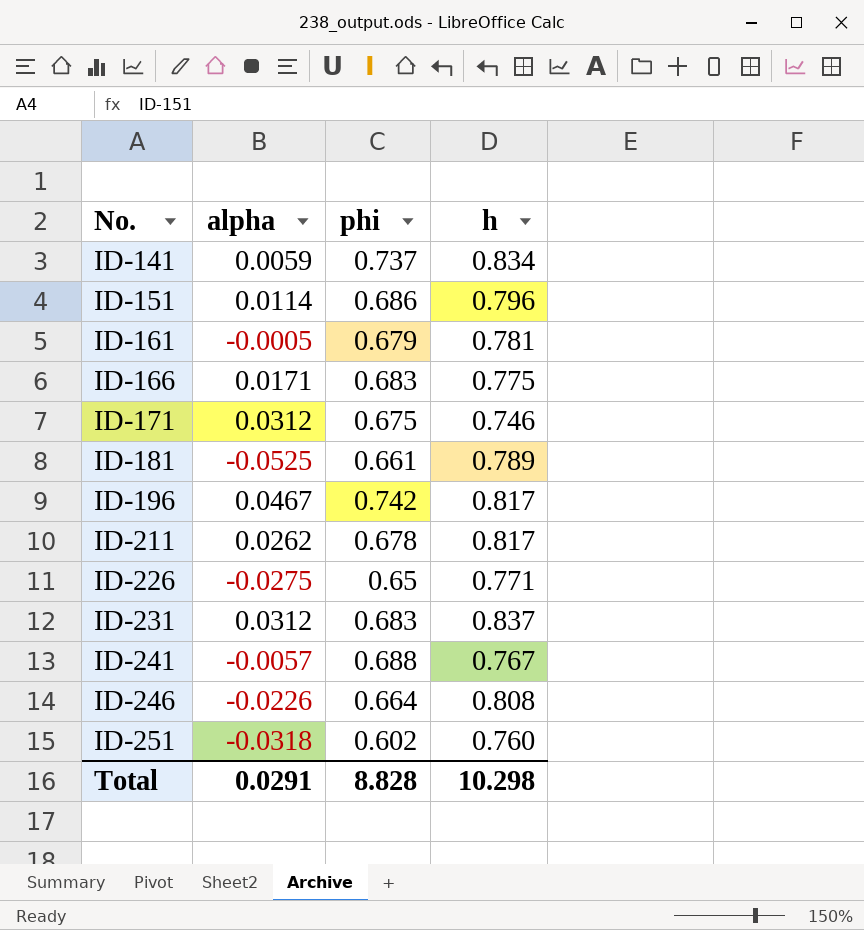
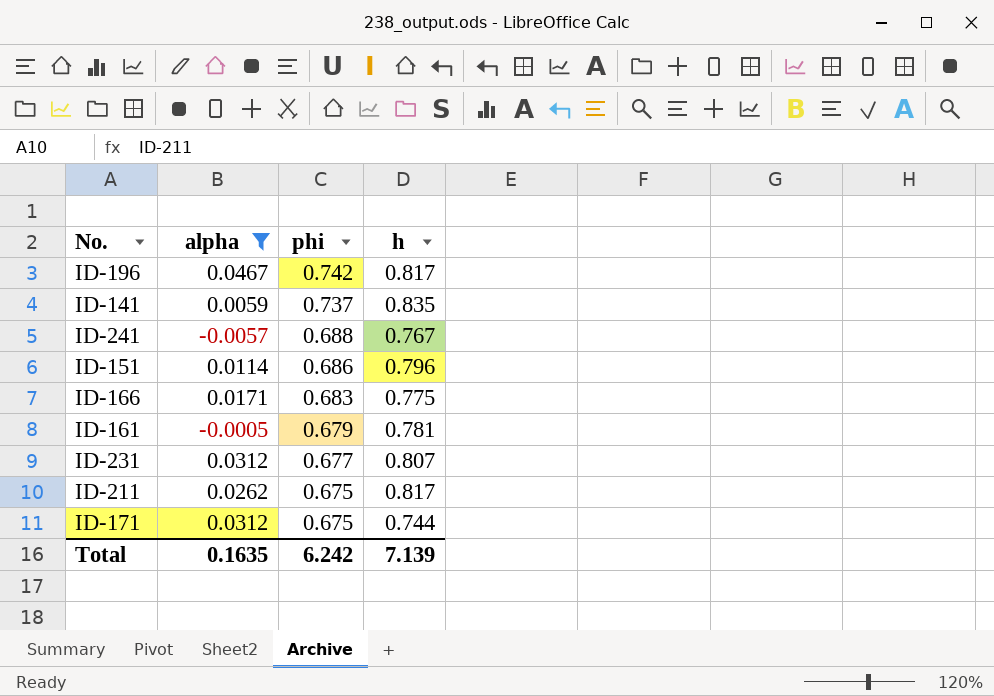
filter: none -> alpha >= -0.0057
row order: No. ascending -> phi descending
ID-141 | h: 0.834 -> 0.835
ID-231 | phi: 0.683 -> 0.677
ID-231 | h: 0.837 -> 0.807
ID-211 | phi: 0.678 -> 0.675
ID-171 | h: 0.746 -> 0.744
Total | alpha: 0.0291 -> 0.1635
Total | phi: 8.828 -> 6.242
Total | h: 10.298 -> 7.139

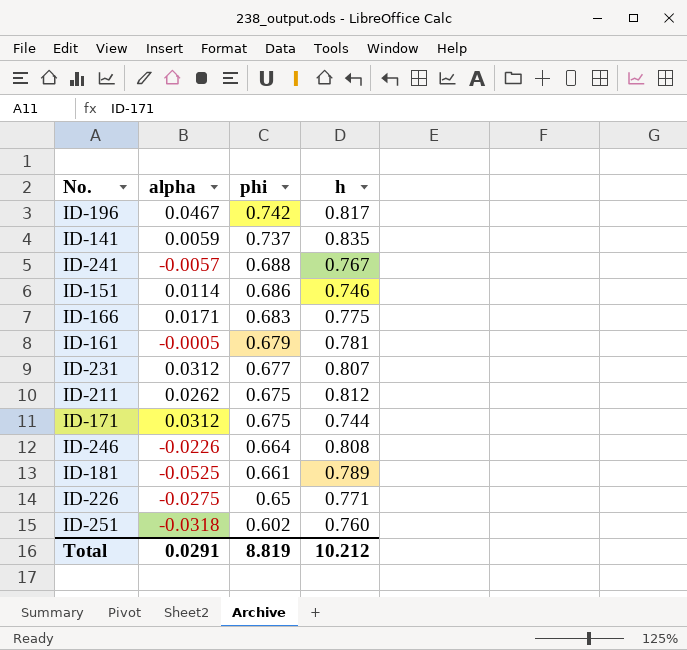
filter: alpha >= -0.0057 -> none
ID-151 | h: 0.796 -> 0.746
ID-211 | h: 0.817 -> 0.812
Total | alpha: 0.1635 -> 0.0291
Total | phi: 6.242 -> 8.819
Total | h: 7.139 -> 10.212

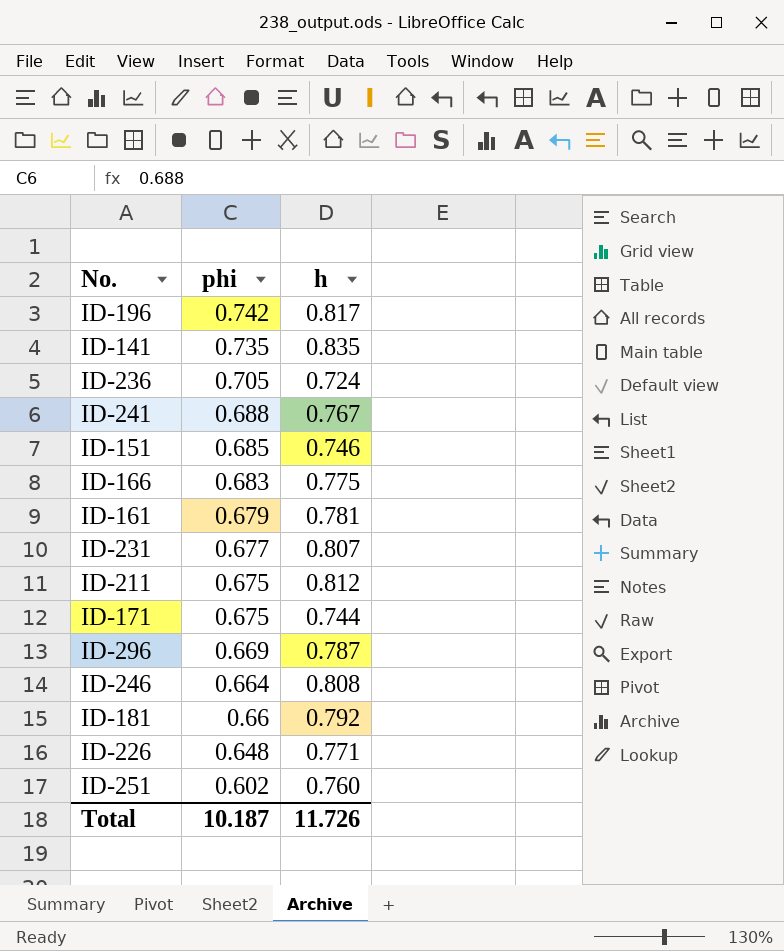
column alpha | position: 2 -> none
ID-141 | phi: 0.737 -> 0.735
row ID-236: none -> 0.705 | 0.724
ID-151 | phi: 0.686 -> 0.685
row ID-296: none -> 0.669 | 0.787
ID-181 | phi: 0.661 -> 0.66
ID-181 | h: 0.789 -> 0.792
ID-226 | phi: 0.65 -> 0.648
Total | phi: 8.819 -> 10.187
Total | h: 10.212 -> 11.726

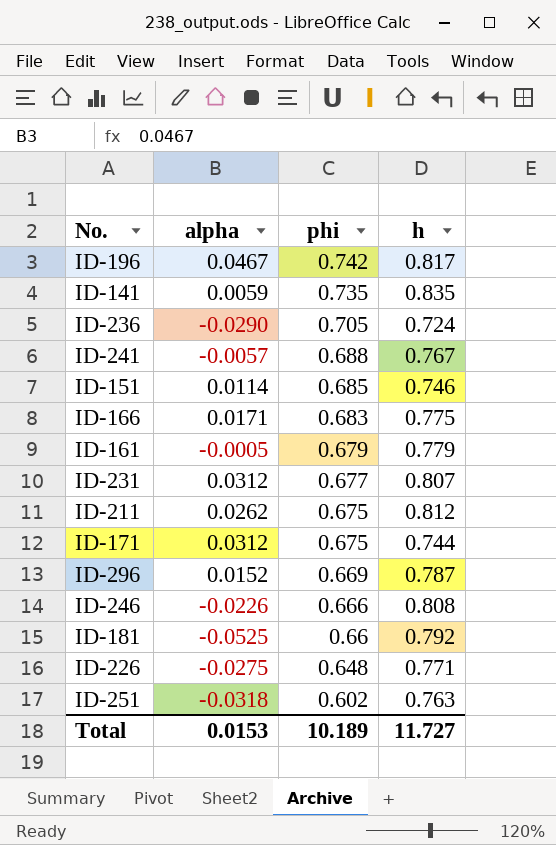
column alpha | position: none -> 2
ID-161 | h: 0.781 -> 0.779
ID-246 | phi: 0.664 -> 0.666
ID-251 | h: 0.760 -> 0.763
Total | phi: 10.187 -> 10.189
Total | h: 11.726 -> 11.727

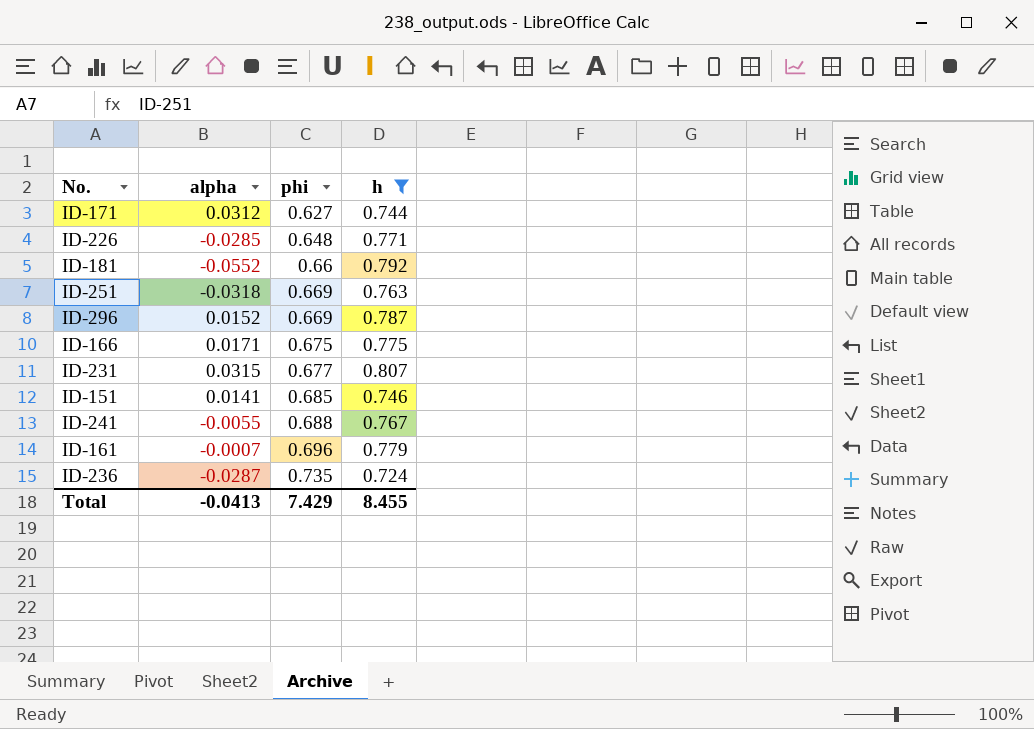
filter: none -> h <= 0.807
row order: phi descending -> phi ascending
ID-171 | phi: 0.675 -> 0.627
ID-226 | alpha: -0.0275 -> -0.0285
ID-181 | alpha: -0.0525 -> -0.0552
ID-251 | phi: 0.602 -> 0.669
ID-166 | phi: 0.683 -> 0.675
ID-231 | alpha: 0.0312 -> 0.0315
ID-151 | alpha: 0.0114 -> 0.0141
ID-241 | alpha: -0.0057 -> -0.0055
ID-161 | alpha: -0.0005 -> -0.0007
ID-161 | phi: 0.679 -> 0.696
ID-236 | alpha: -0.0290 -> -0.0287
ID-236 | phi: 0.705 -> 0.735
Total | alpha: 0.0153 -> -0.0413
Total | phi: 10.189 -> 7.429
Total | h: 11.727 -> 8.455

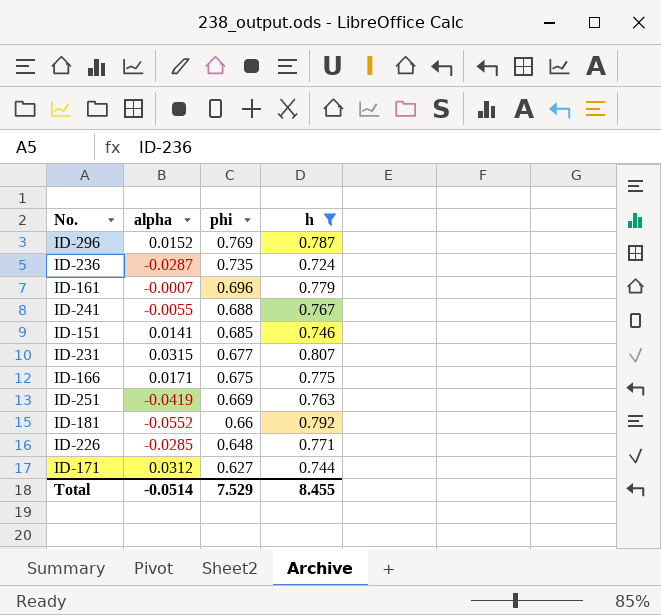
row order: phi ascending -> phi descending
ID-296 | phi: 0.669 -> 0.769
ID-251 | alpha: -0.0318 -> -0.0419
Total | alpha: -0.0413 -> -0.0514
Total | phi: 7.429 -> 7.529

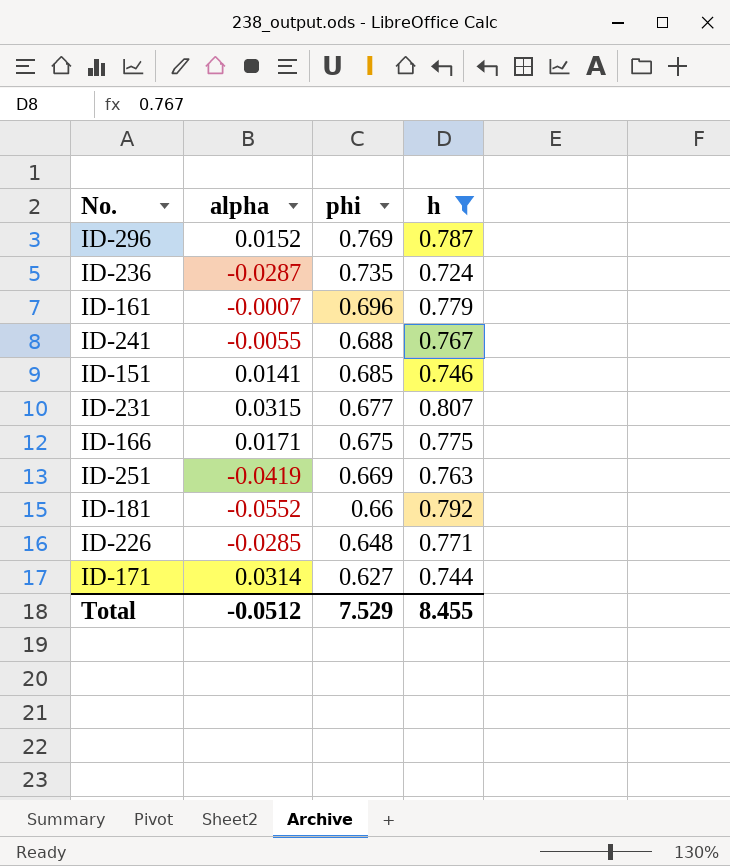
ID-171 | alpha: 0.0312 -> 0.0314
Total | alpha: -0.0514 -> -0.0512

